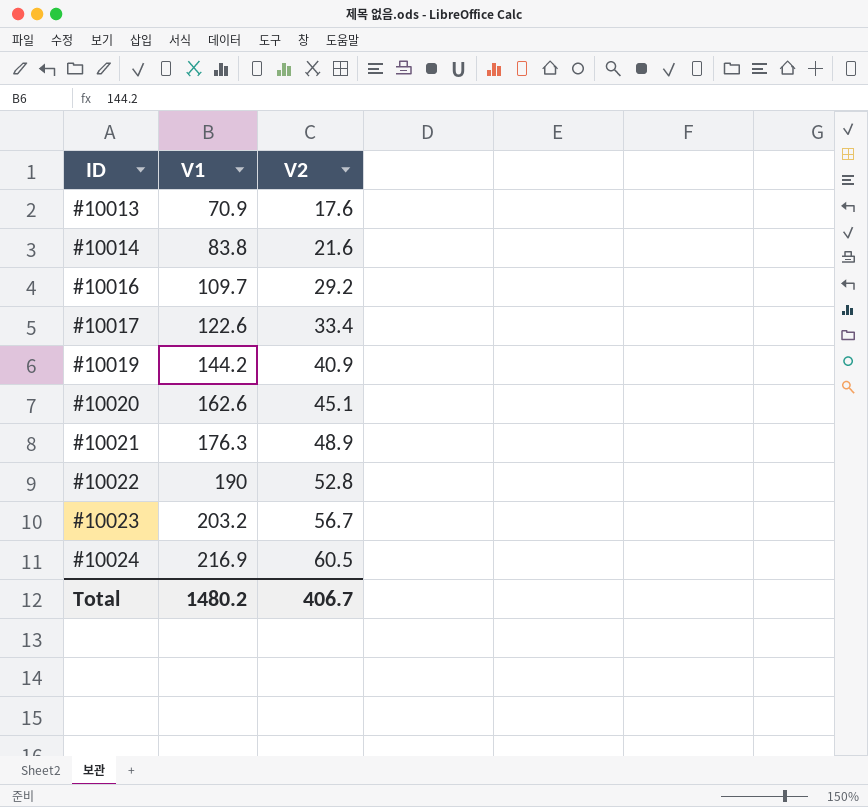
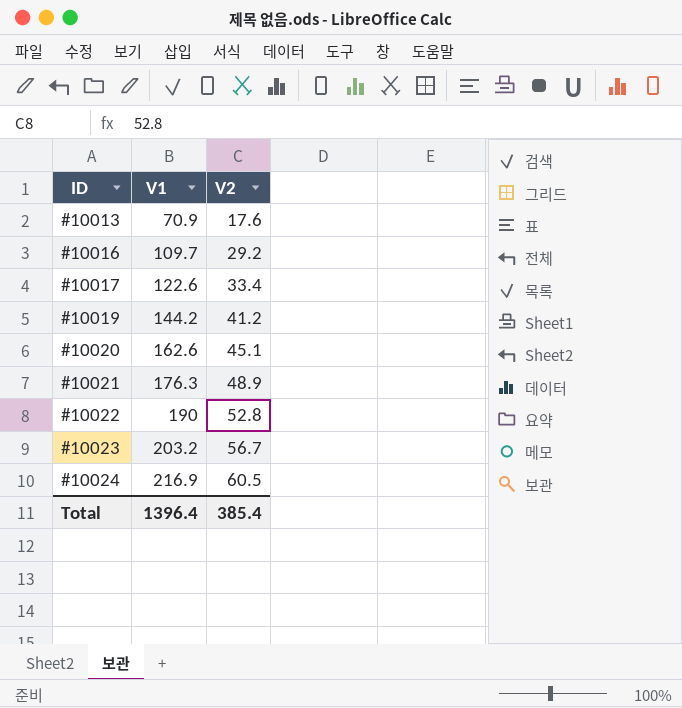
row #10014: 83.8 | 21.6 -> none
#10019 | V2: 40.9 -> 41.2
Total | V1: 1480.2 -> 1396.4
Total | V2: 406.7 -> 385.4

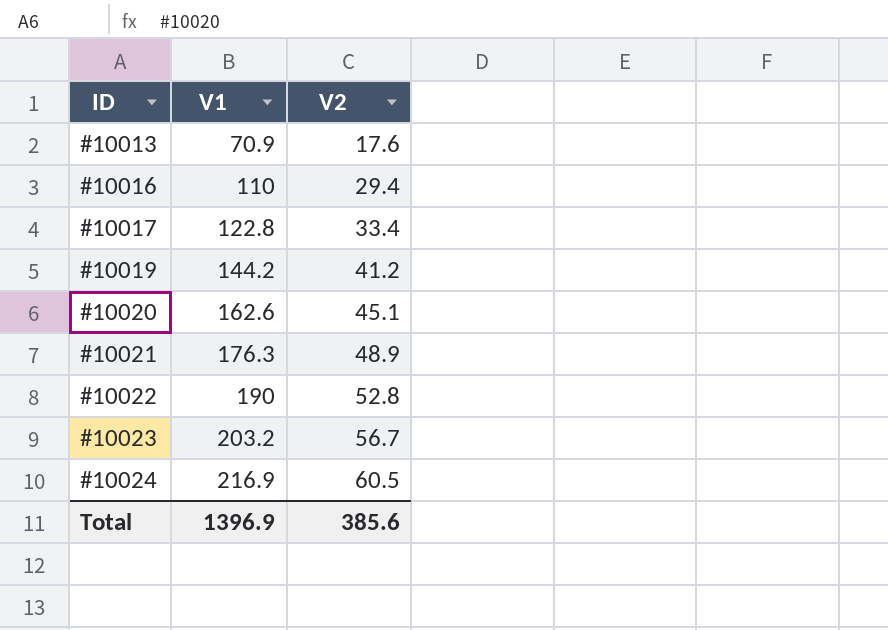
#10016 | V1: 109.7 -> 110
#10016 | V2: 29.2 -> 29.4
#10017 | V1: 122.6 -> 122.8
Total | V1: 1396.4 -> 1396.9
Total | V2: 385.4 -> 385.6

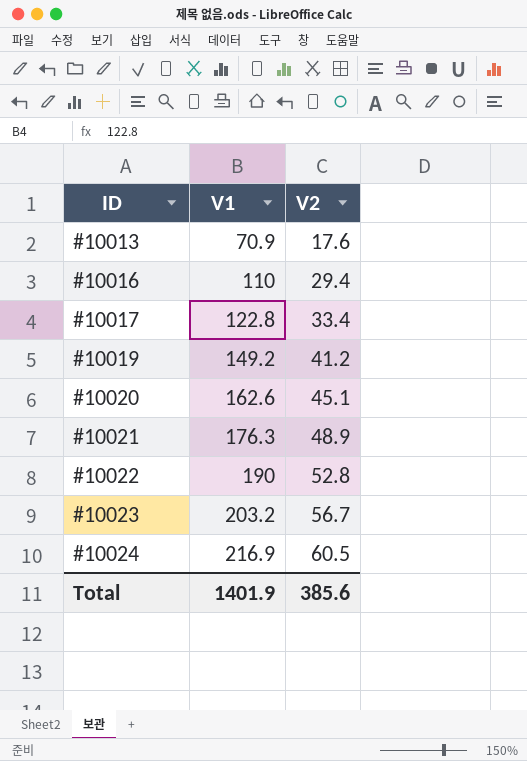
#10019 | V1: 144.2 -> 149.2
Total | V1: 1396.9 -> 1401.9

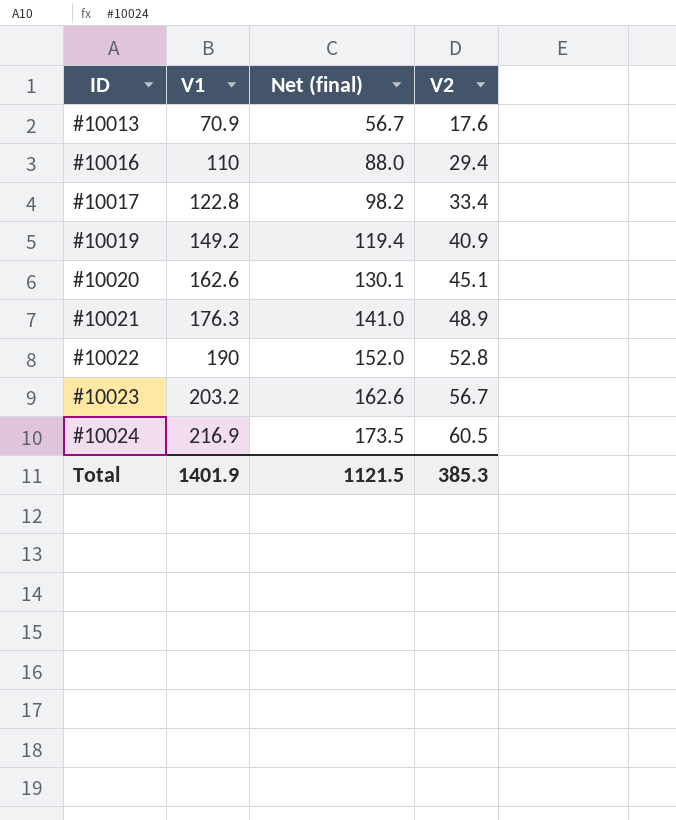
column Net (final) | formula: none -> [V1] * 0.8
#10019 | V2: 41.2 -> 40.9
Total | V2: 385.6 -> 385.3

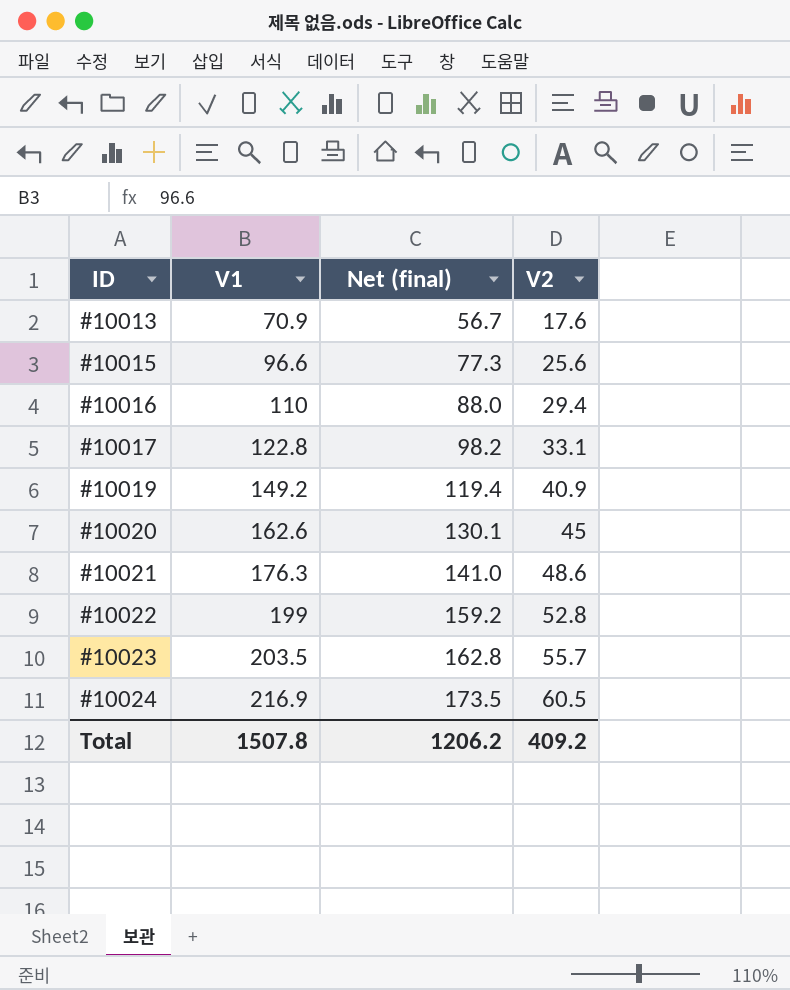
row #10015: none -> 96.6 | 77.3 | 25.6
#10017 | V2: 33.4 -> 33.1
#10020 | V2: 45.1 -> 45
#10021 | V2: 48.9 -> 48.6
#10022 | V1: 190 -> 199
#10022 | Net (final): 152.0 -> 159.2
#10023 | V1: 203.2 -> 203.5
#10023 | Net (final): 162.6 -> 162.8
#10023 | V2: 56.7 -> 55.7
Total | V1: 1401.9 -> 1507.8
Total | Net (final): 1121.5 -> 1206.2
Total | V2: 385.3 -> 409.2

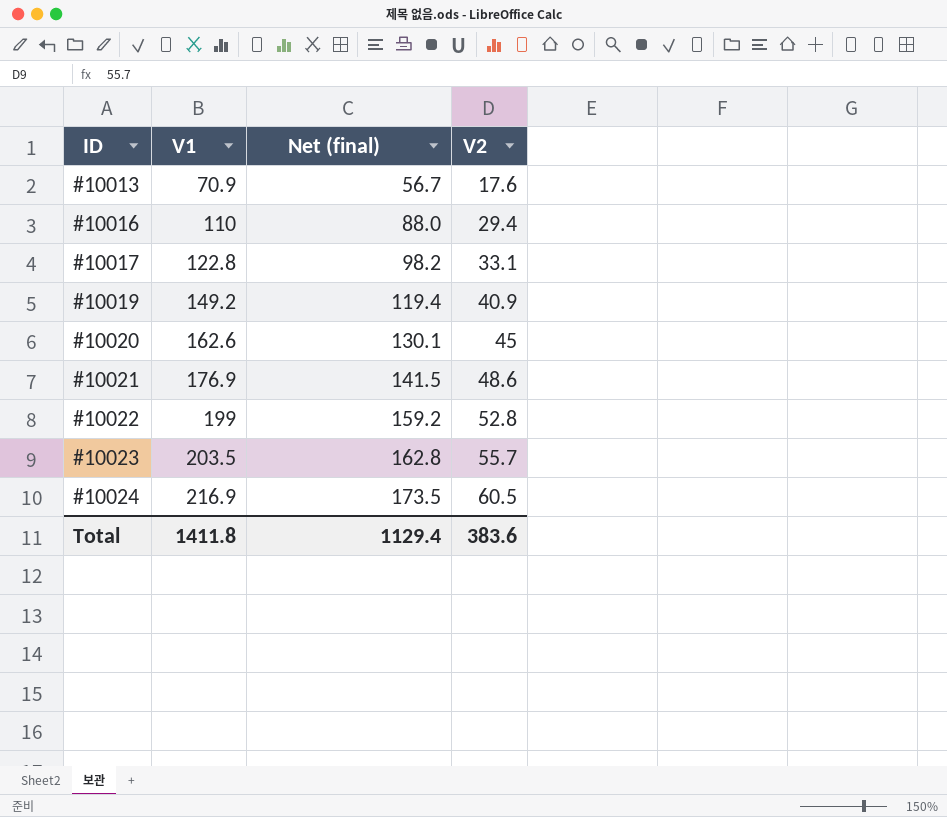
row #10015: 96.6 | 77.3 | 25.6 -> none
#10021 | V1: 176.3 -> 176.9
#10021 | Net (final): 141.0 -> 141.5
Total | V1: 1507.8 -> 1411.8
Total | Net (final): 1206.2 -> 1129.4
Total | V2: 409.2 -> 383.6

